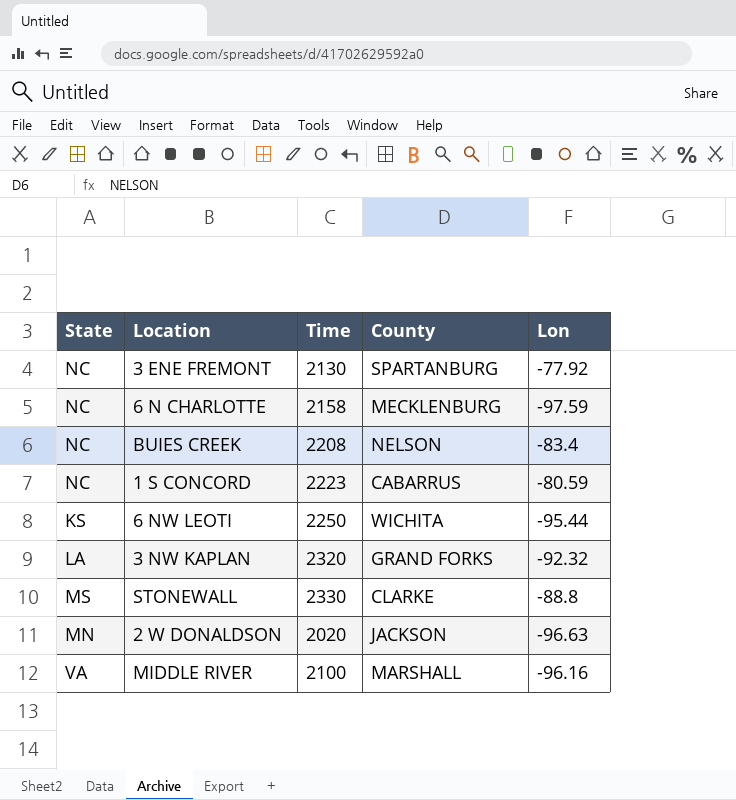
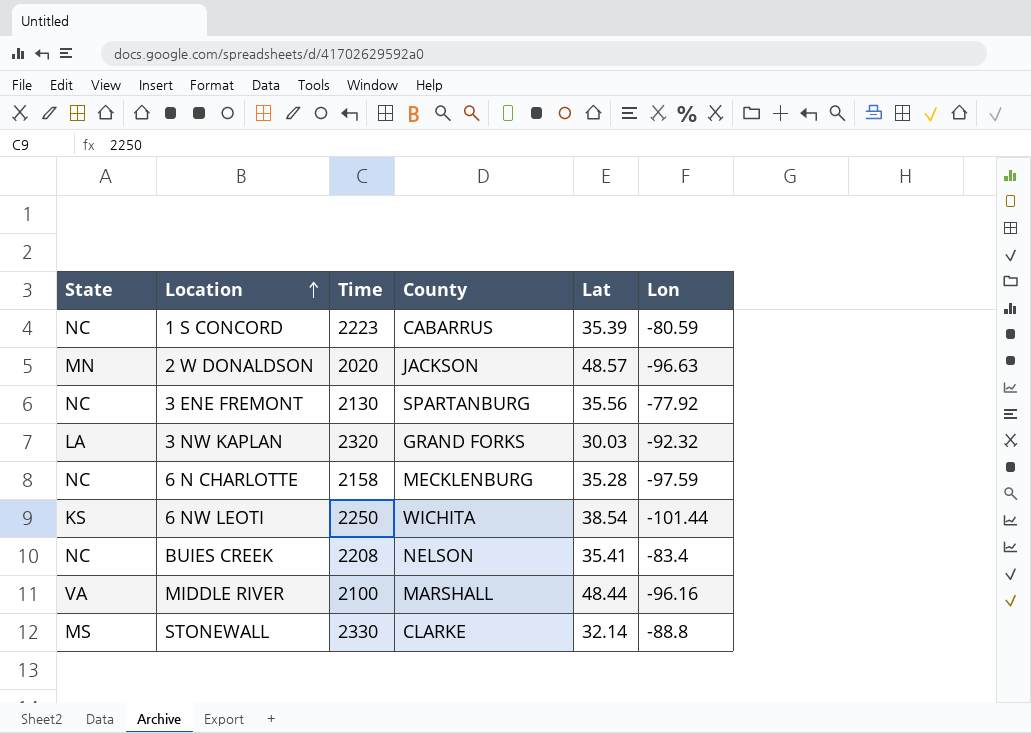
row order: none -> Location ascending
column Lat | position: none -> 5
6 NW LEOTI | Lon: -95.44 -> -101.44

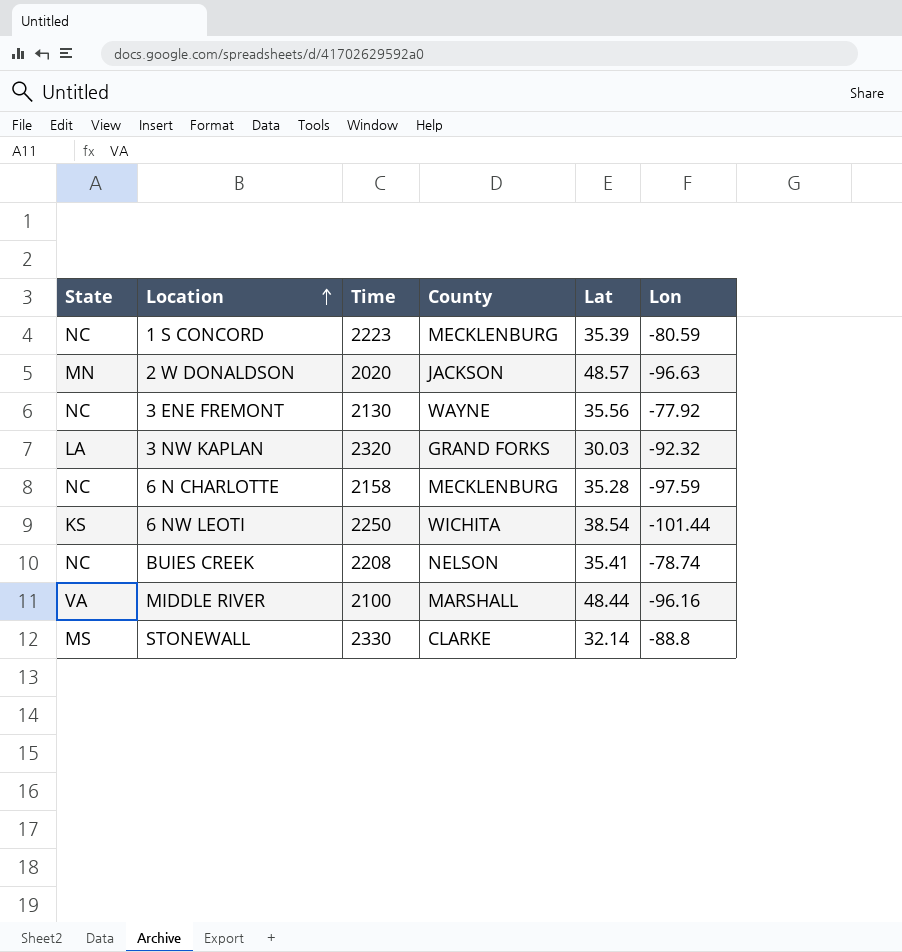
1 S CONCORD | County: CABARRUS -> MECKLENBURG
3 ENE FREMONT | County: SPARTANBURG -> WAYNE
BUIES CREEK | Lon: -83.4 -> -78.74

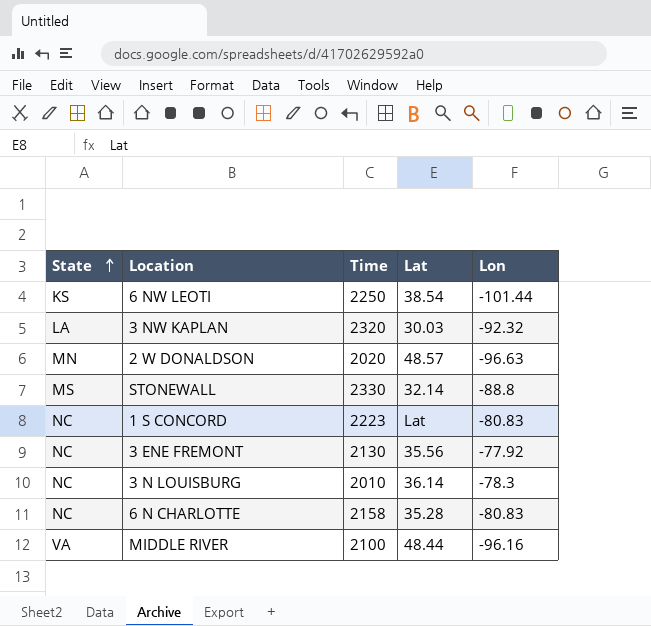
row order: Location ascending -> State ascending
column County | position: 4 -> none
row BUIES CREEK: NC | 2208 | NELSON | 35.41 | -78.74 -> none
1 S CONCORD | Lat: 35.39 -> Lat
1 S CONCORD | Lon: -80.59 -> -80.83
row 3 N LOUISBURG: none -> NC | 2010 | 36.14 | -78.3
6 N CHARLOTTE | Lon: -97.59 -> -80.83

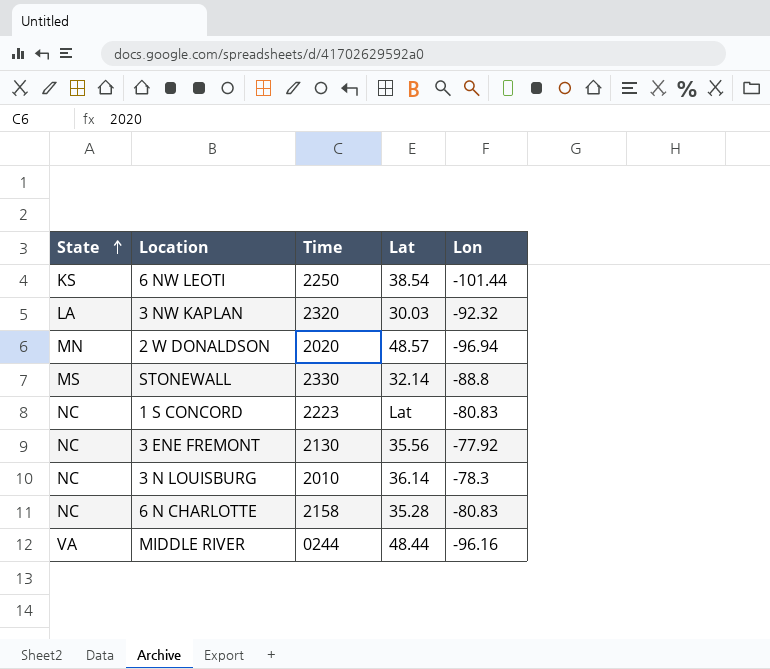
2 W DONALDSON | Lon: -96.63 -> -96.94
MIDDLE RIVER | Time: 2100 -> 0244

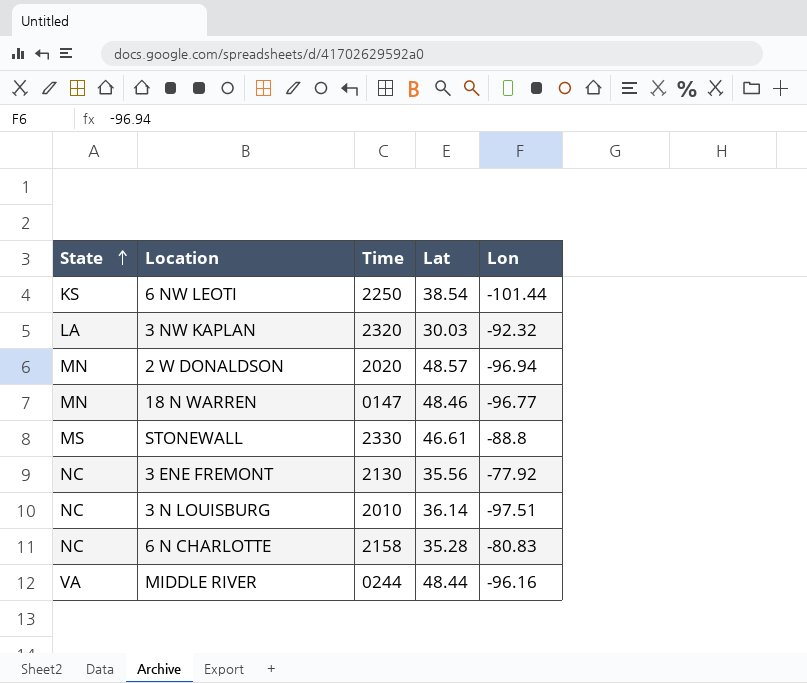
row 1 S CONCORD: NC | 2223 | Lat | -80.83 -> none
row 18 N WARREN: none -> MN | 0147 | 48.46 | -96.77
STONEWALL | Lat: 32.14 -> 46.61
3 N LOUISBURG | Lon: -78.3 -> -97.51

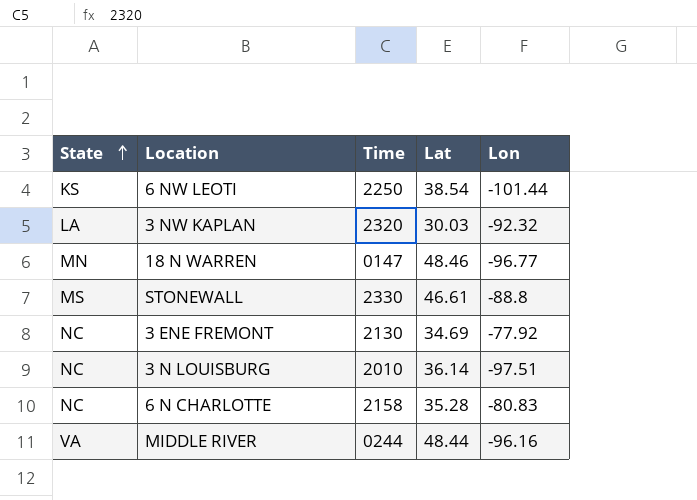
row 2 W DONALDSON: MN | 2020 | 48.57 | -96.94 -> none
3 ENE FREMONT | Lat: 35.56 -> 34.69

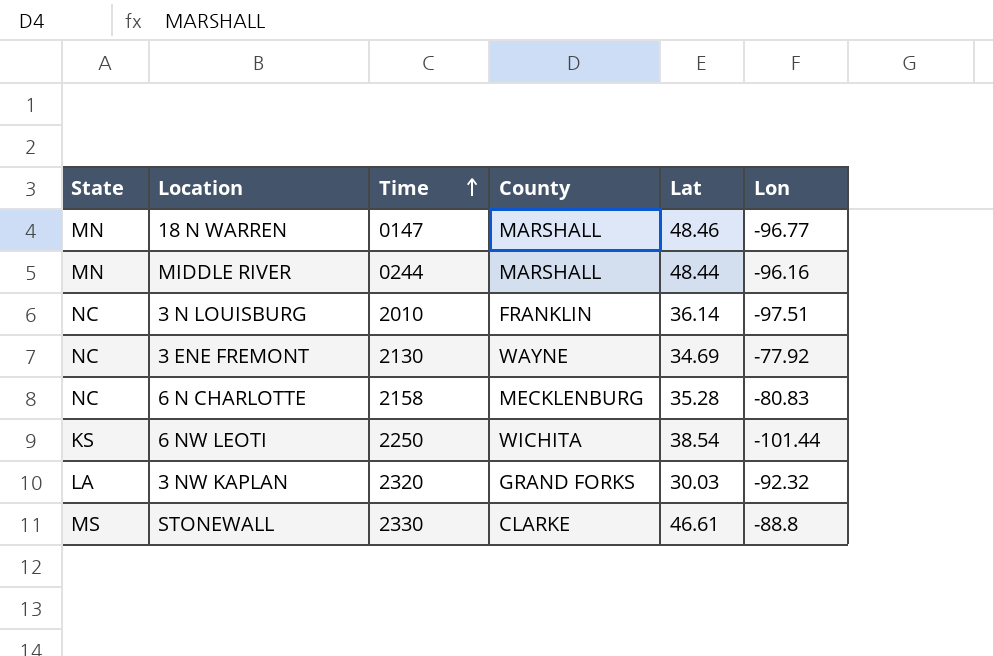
row order: State ascending -> Time ascending
column County | position: none -> 4
MIDDLE RIVER | State: VA -> MN

